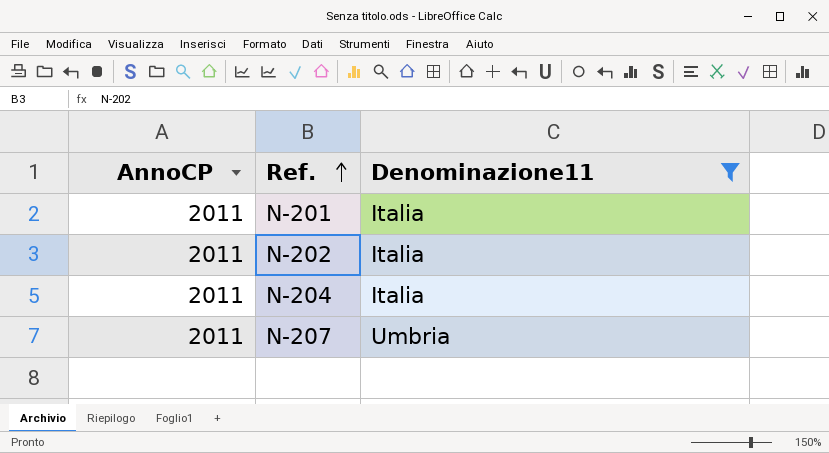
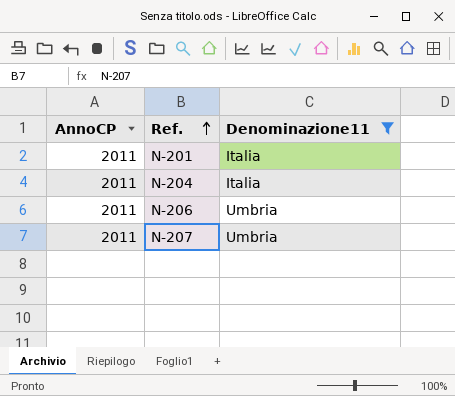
row N-202: 2011 | Italia -> none
row N-206: none -> 2011 | Umbria

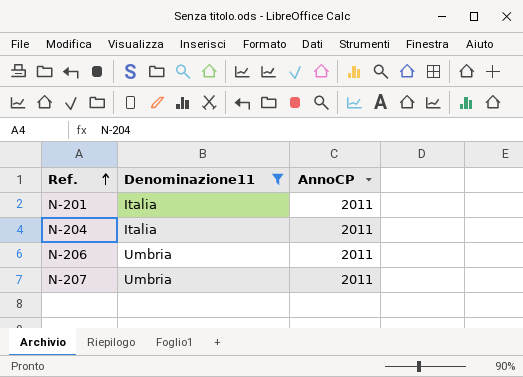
column AnnoCP | position: 1 -> 3

